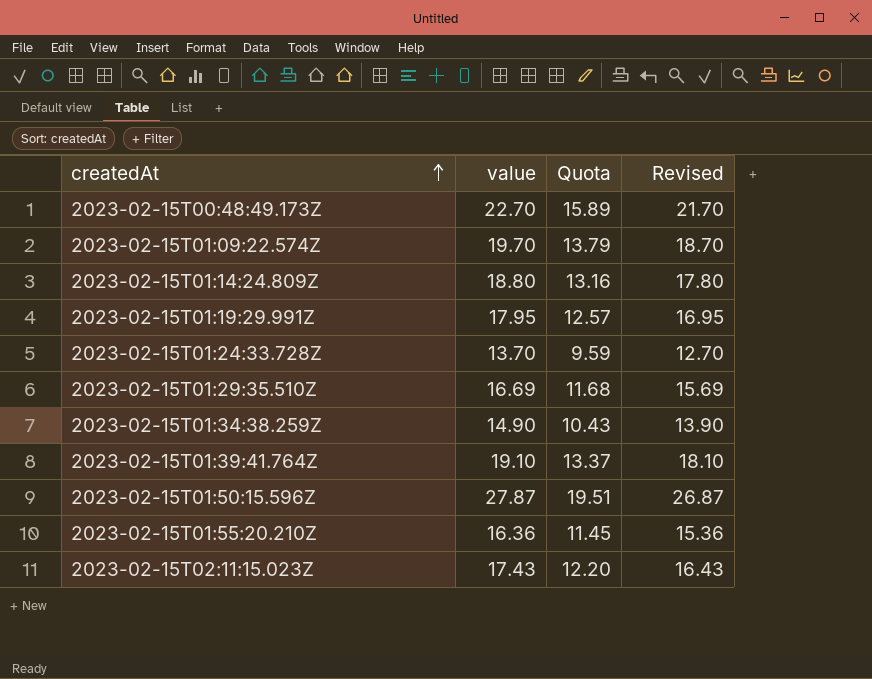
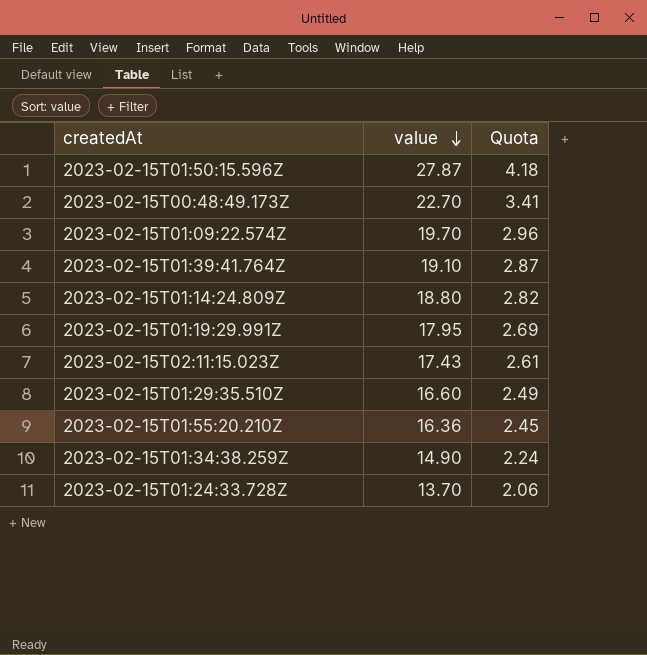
row order: createdAt ascending -> value descending
column Revised | formula: [value] - 1 -> none
column Quota | formula: [value] * 0.7 -> [value] * 0.15
2023-02-15T01:29:35.510Z | value: 16.69 -> 16.60

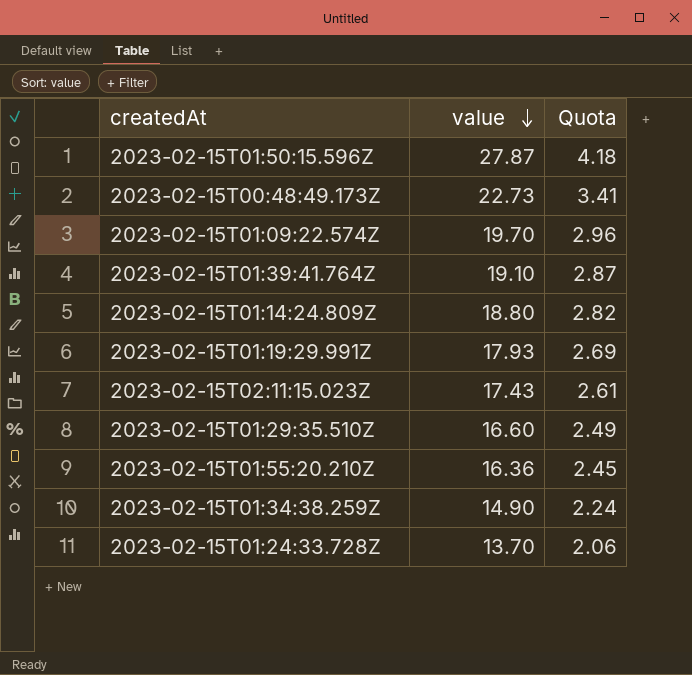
2023-02-15T00:48:49.173Z | value: 22.70 -> 22.73
2023-02-15T01:19:29.991Z | value: 17.95 -> 17.93

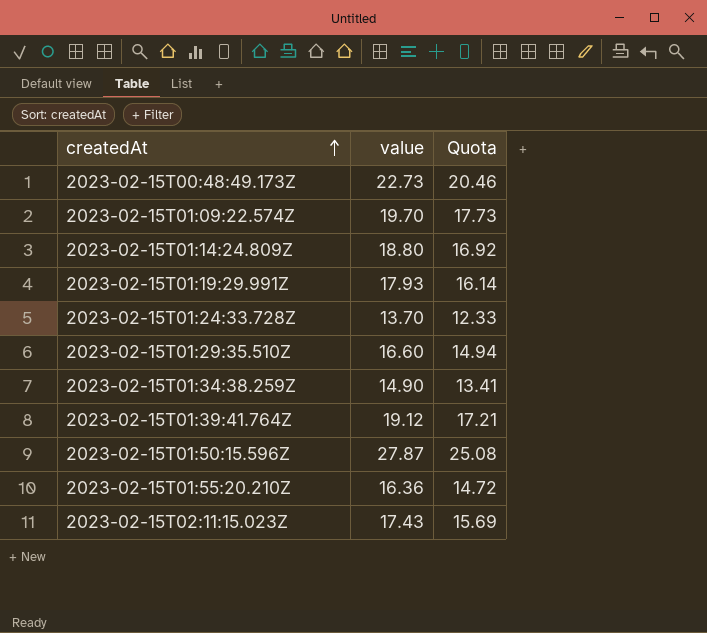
row order: value descending -> createdAt ascending
column Quota | formula: [value] * 0.15 -> [value] * 0.9
2023-02-15T01:39:41.764Z | value: 19.10 -> 19.12

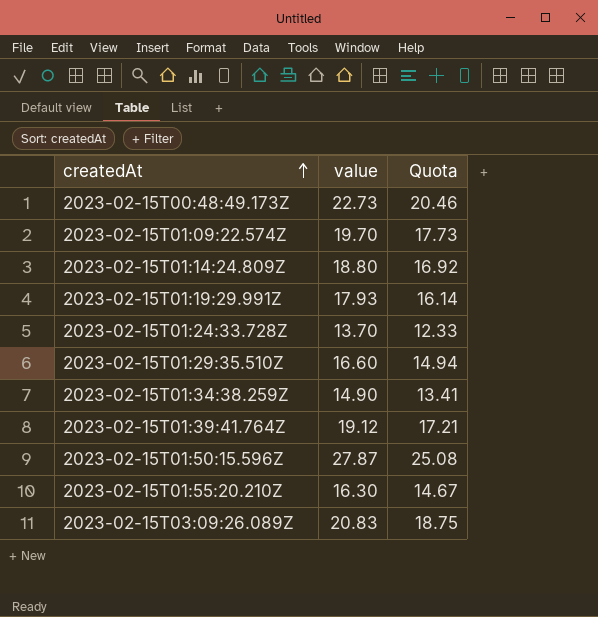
row 2023-02-15T02:11:15.023Z: 17.43 | 15.69 -> none
2023-02-15T01:55:20.210Z | value: 16.36 -> 16.30
2023-02-15T01:55:20.210Z | Quota: 14.72 -> 14.67
row 2023-02-15T03:09:26.089Z: none -> 20.83 | 18.75

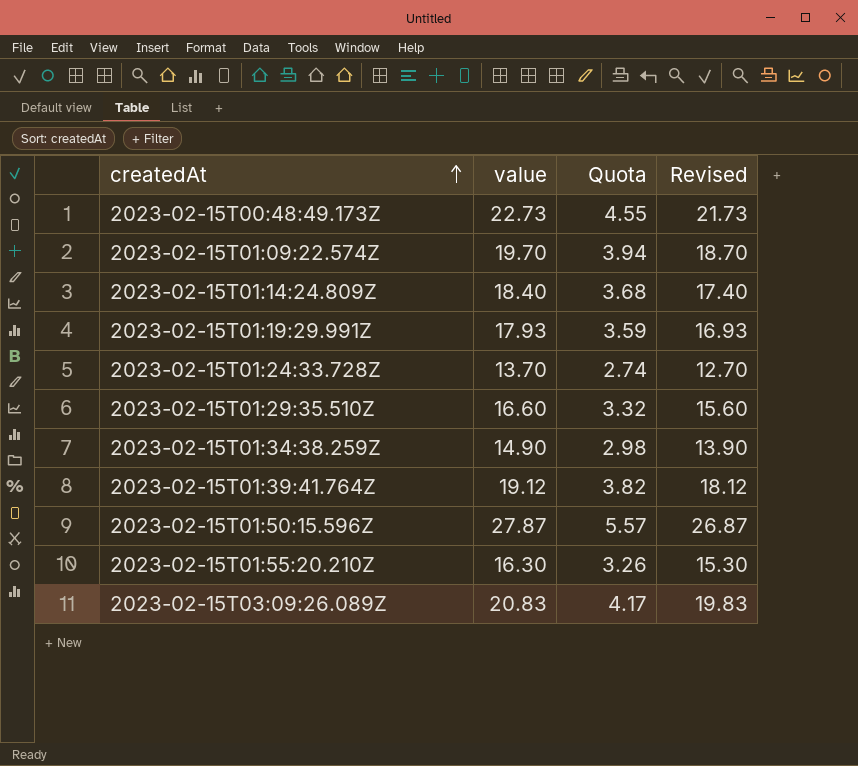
column Quota | formula: [value] * 0.9 -> [value] * 0.2
column Revised | formula: none -> [value] - 1
2023-02-15T01:14:24.809Z | value: 18.80 -> 18.40

